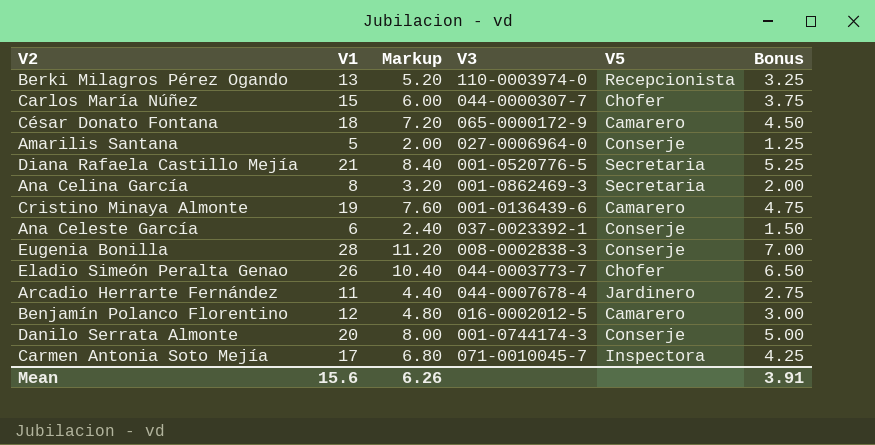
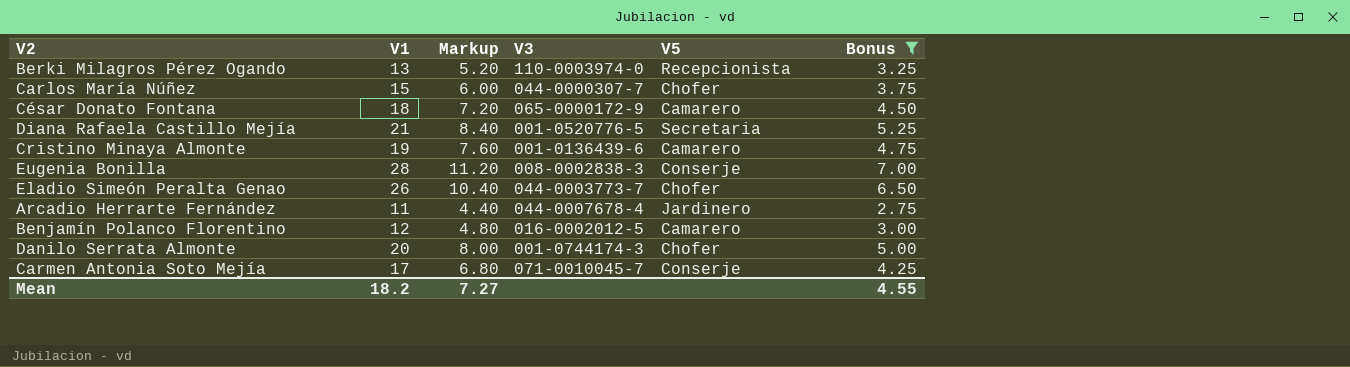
filter: none -> Bonus >= 2.75
Danilo Serrata Almonte | V5: Conserje -> Chofer
Carmen Antonia Soto Mejía | V5: Inspectora -> Conserje
Mean | V1: 15.6 -> 18.2
Mean | Markup: 6.26 -> 7.27
Mean | Bonus: 3.91 -> 4.55

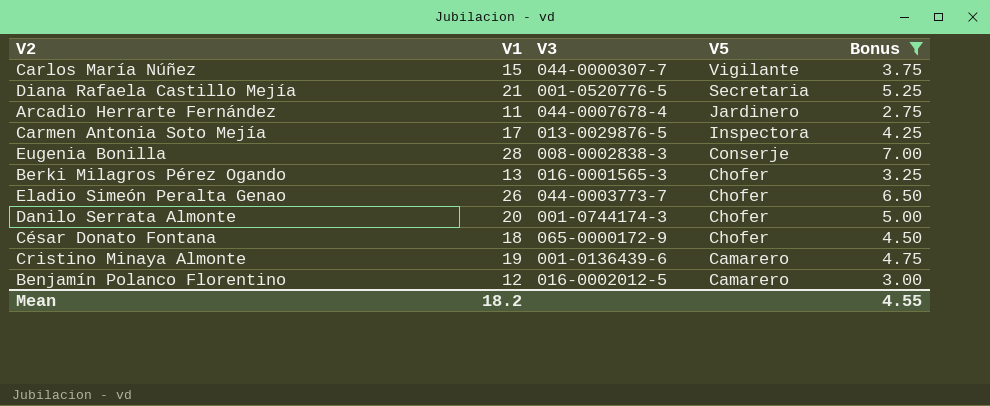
row order: none -> V5 descending
column Markup | formula: [V1] * 0.4 -> none
Carlos María Núñez | V5: Chofer -> Vigilante
Carmen Antonia Soto Mejía | V3: 071-0010045-7 -> 013-0029876-5
Carmen Antonia Soto Mejía | V5: Conserje -> Inspectora
Berki Milagros Pérez Ogando | V3: 110-0003974-0 -> 016-0001565-3
Berki Milagros Pérez Ogando | V5: Recepcionista -> Chofer
César Donato Fontana | V5: Camarero -> Chofer

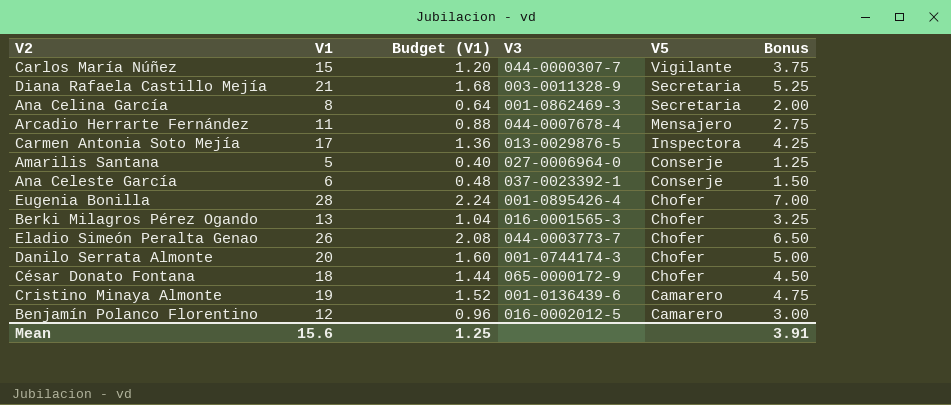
filter: Bonus >= 2.75 -> none
column Budget (V1) | formula: none -> [V1] * 0.08
Diana Rafaela Castillo Mejía | V3: 001-0520776-5 -> 003-0011328-9
Arcadio Herrarte Fernández | V5: Jardinero -> Mensajero
Eugenia Bonilla | V3: 008-0002838-3 -> 001-0895426-4
Eugenia Bonilla | V5: Conserje -> Chofer
Mean | V1: 18.2 -> 15.6
Mean | Bonus: 4.55 -> 3.91

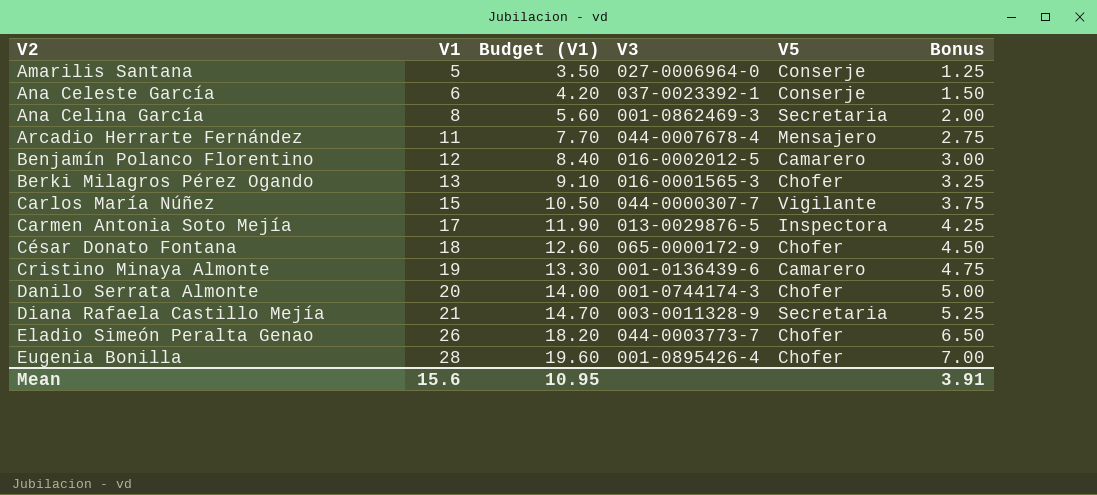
row order: V5 descending -> V2 ascending
column Budget (V1) | formula: [V1] * 0.08 -> [V1] * 0.7
Mean | Budget (V1): 1.25 -> 10.95

